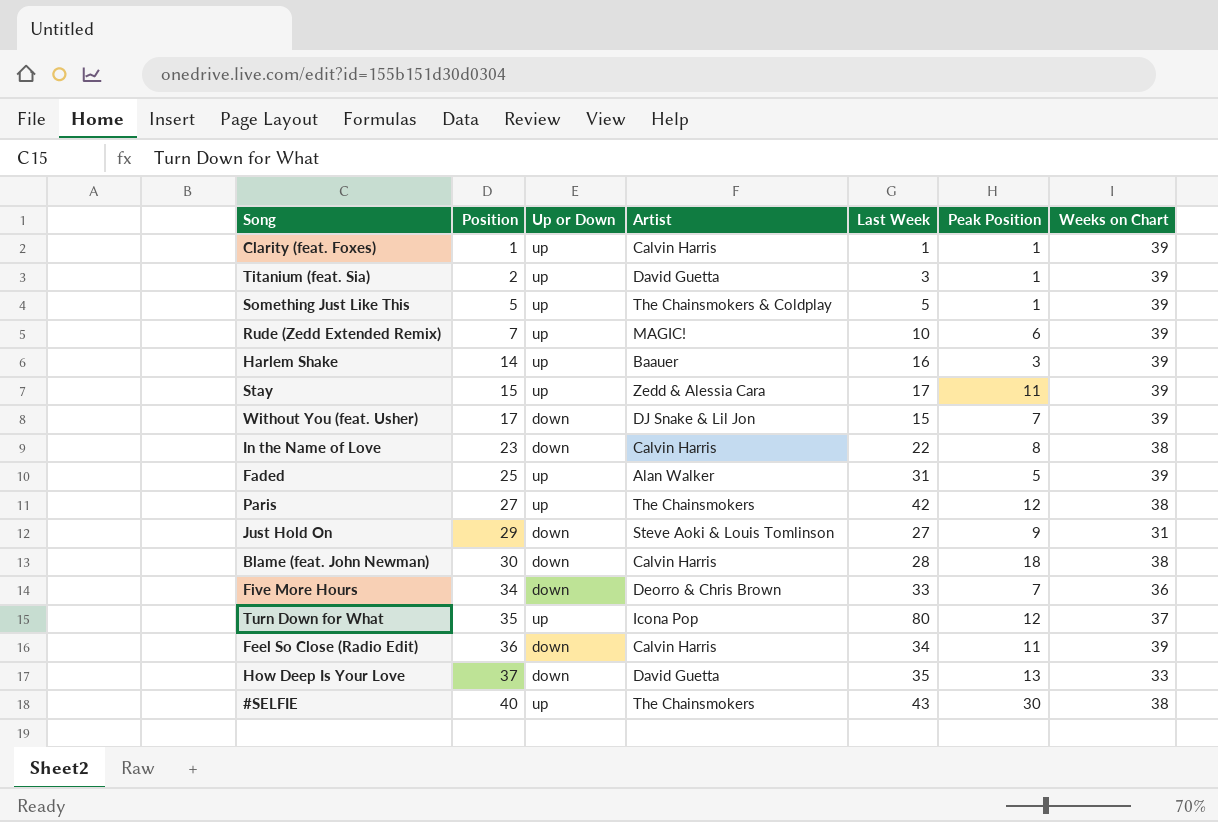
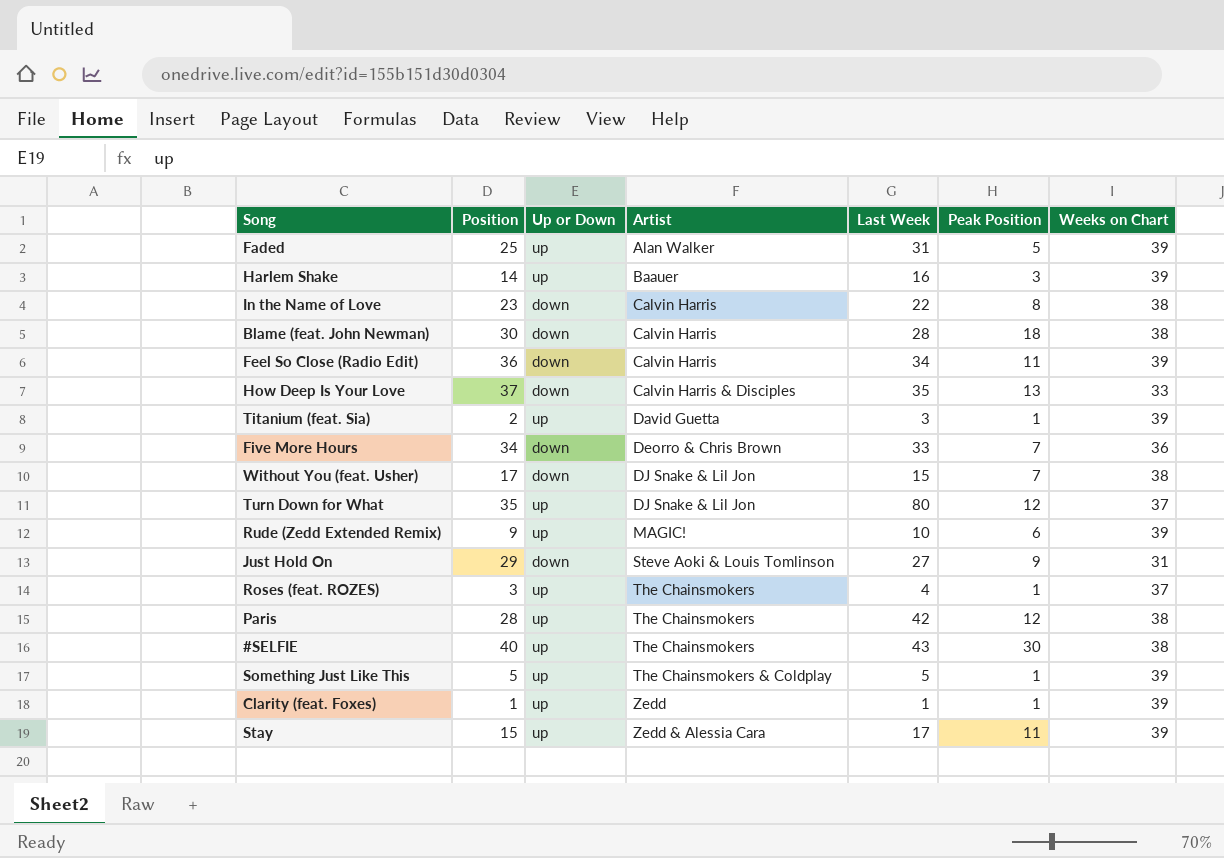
row order: Position ascending -> Artist ascending
How Deep Is Your Love | Artist: David Guetta -> Calvin Harris & Disciples
Without You (feat. Usher) | Weeks on Chart: 39 -> 38
Turn Down for What | Artist: Icona Pop -> DJ Snake & Lil Jon
Rude (Zedd Extended Remix) | Position: 7 -> 9
row Roses (feat. ROZES): none -> 3 | up | The Chainsmokers | 4 | 1 | 37
Paris | Position: 27 -> 28
Clarity (feat. Foxes) | Artist: Calvin Harris -> Zedd

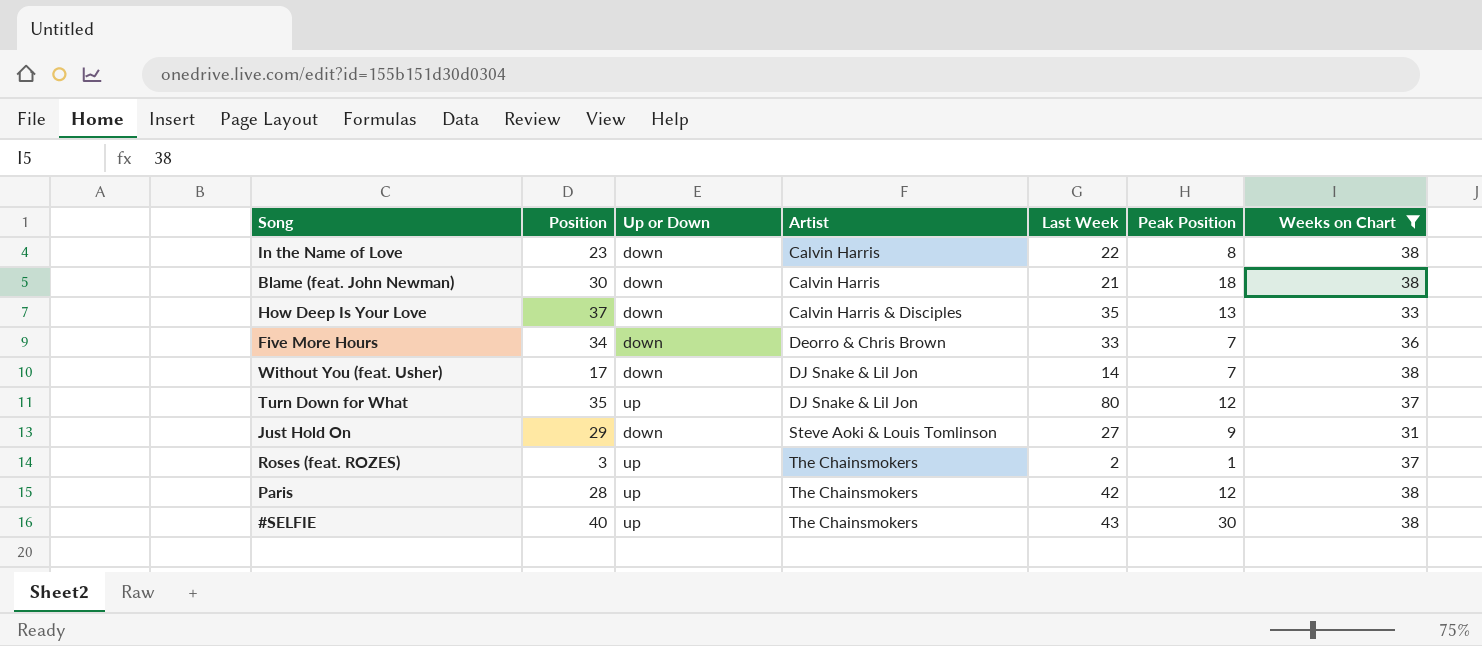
filter: none -> Weeks on Chart != 39
Blame (feat. John Newman) | Last Week: 28 -> 21
Without You (feat. Usher) | Last Week: 15 -> 14
Roses (feat. ROZES) | Last Week: 4 -> 2

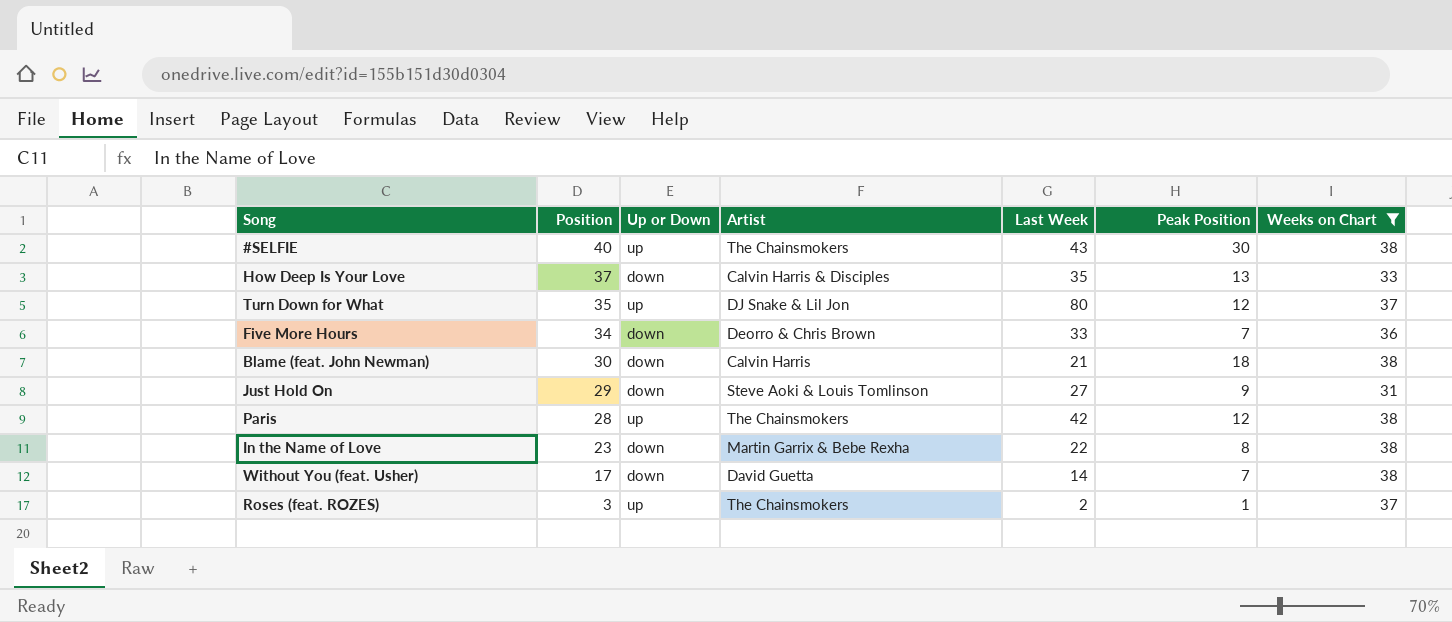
row order: Artist ascending -> Position descending
In the Name of Love | Artist: Calvin Harris -> Martin Garrix & Bebe Rexha
Without You (feat. Usher) | Artist: DJ Snake & Lil Jon -> David Guetta

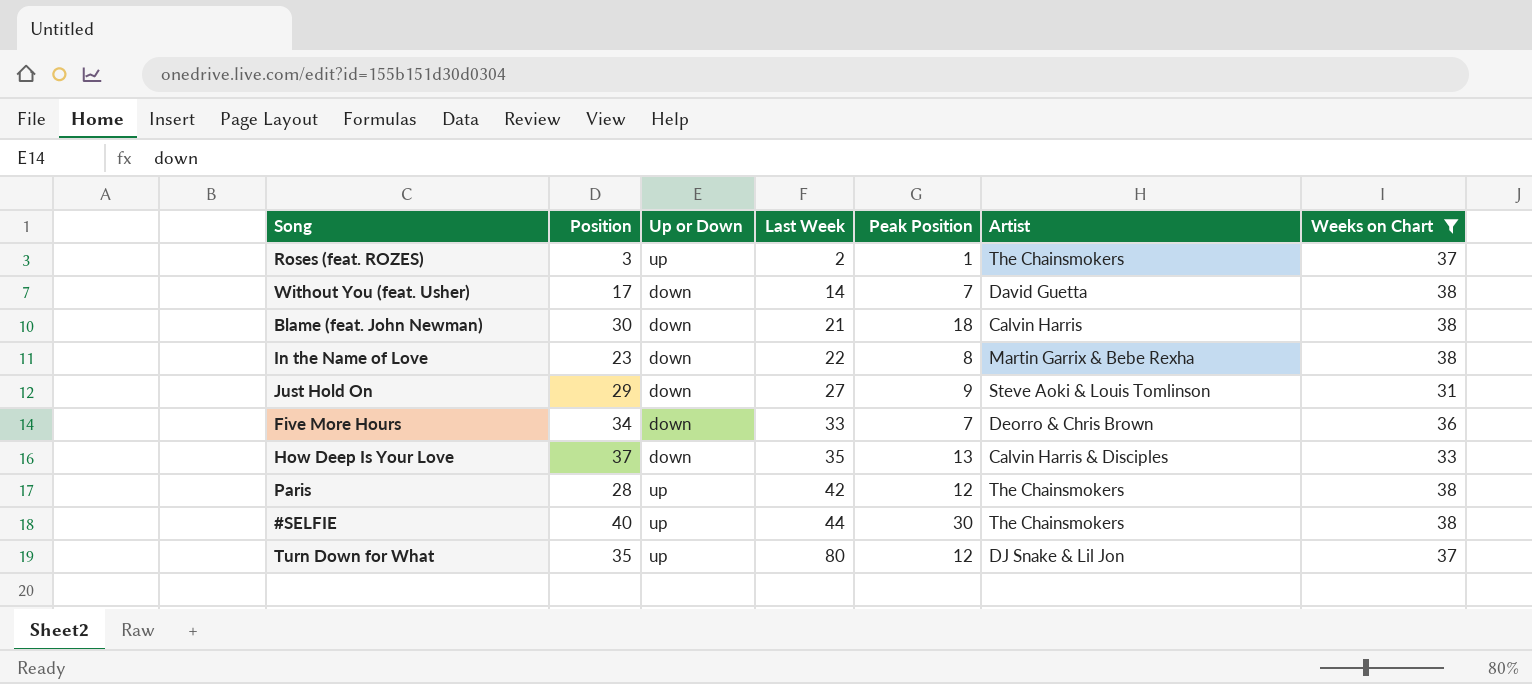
row order: Position descending -> Last Week ascending
column Artist | position: 4 -> 6
#SELFIE | Last Week: 43 -> 44

